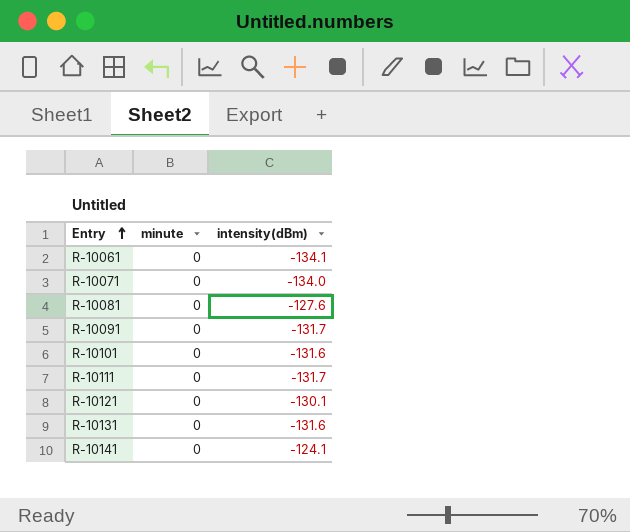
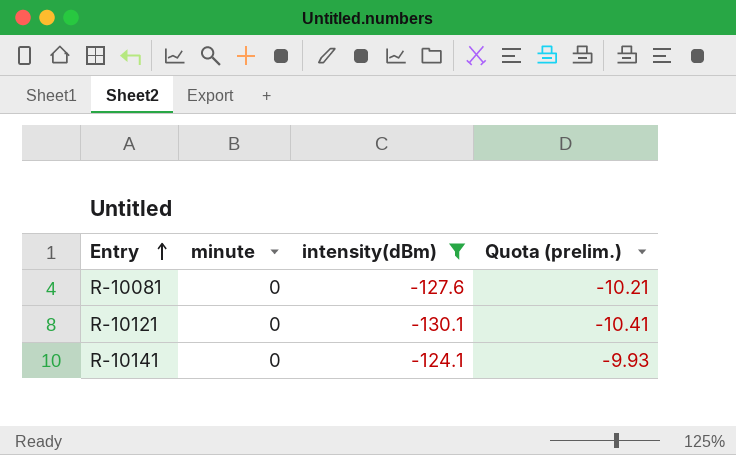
filter: none -> intensity(dBm) >= -130.1
column Quota (prelim.) | formula: none -> [intensity(dBm)] * 0.08

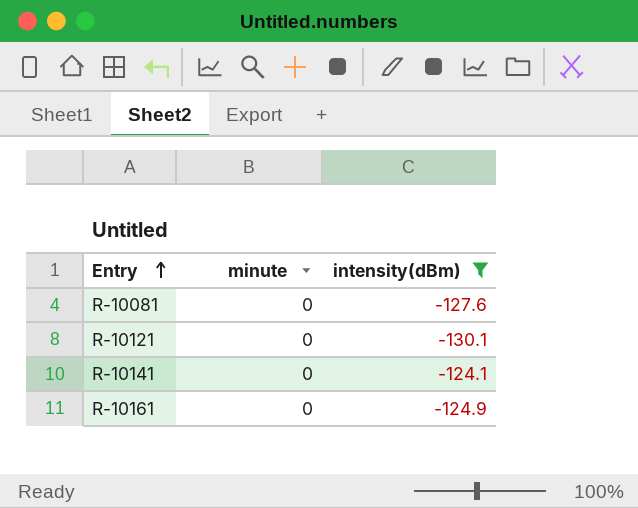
column Quota (prelim.) | formula: [intensity(dBm)] * 0.08 -> none
row R-10161: none -> 0 | -124.9

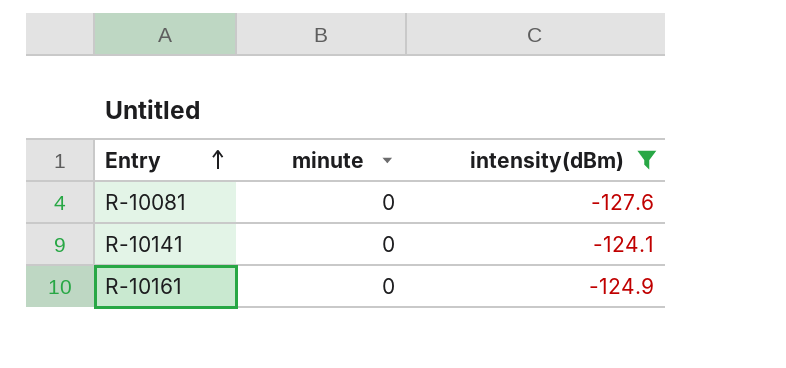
row R-10121: 0 | -130.1 -> none

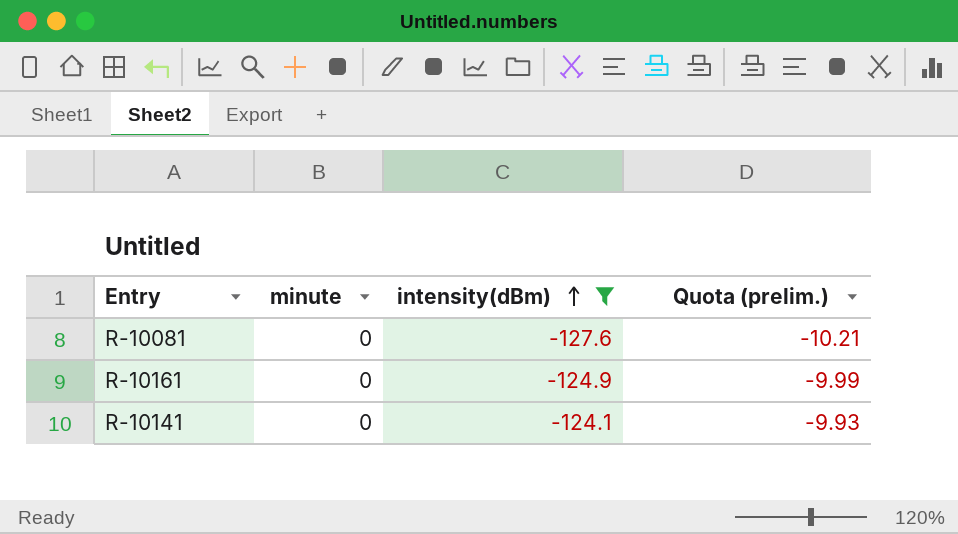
row order: Entry ascending -> intensity(dBm) ascending
column Quota (prelim.) | formula: none -> [intensity(dBm)] * 0.08

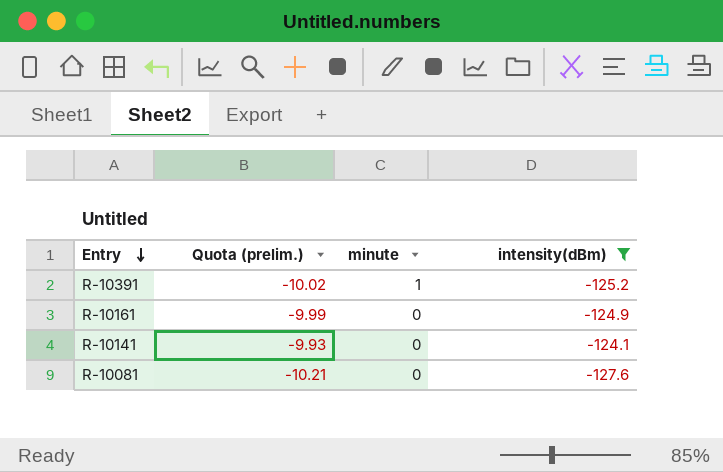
row order: intensity(dBm) ascending -> Entry descending
column Quota (prelim.) | position: 4 -> 2
row R-10391: none -> -10.02 | 1 | -125.2

